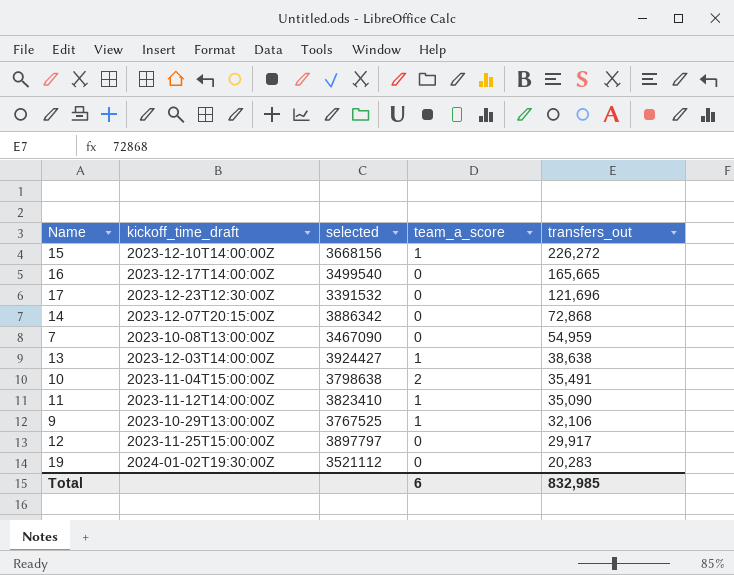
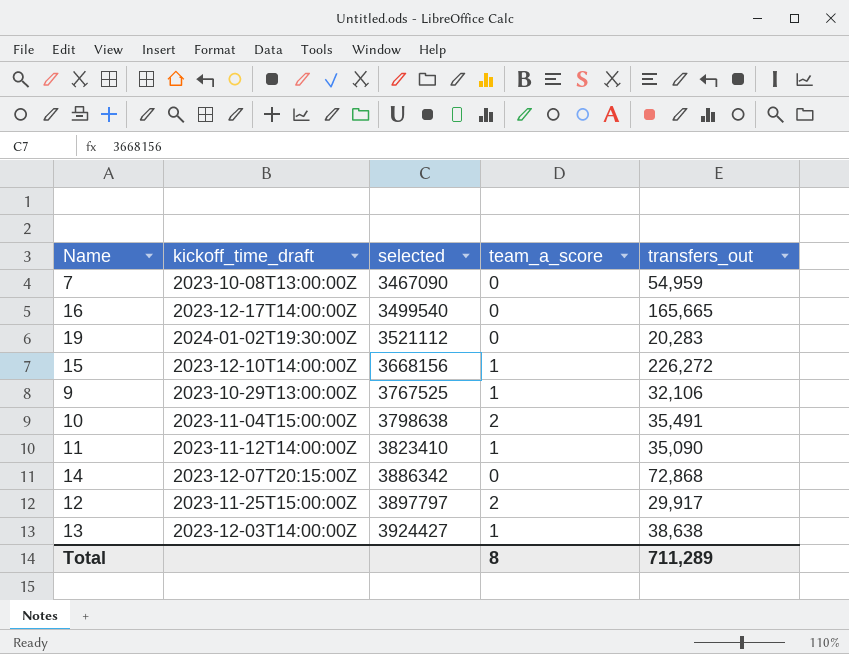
row order: transfers_out descending -> selected ascending
row 17: 2023-12-23T12:30:00Z | 3391532 | 0 | 121,696 -> none
12 | team_a_score: 0 -> 2
Total | team_a_score: 6 -> 8
Total | transfers_out: 832,985 -> 711,289

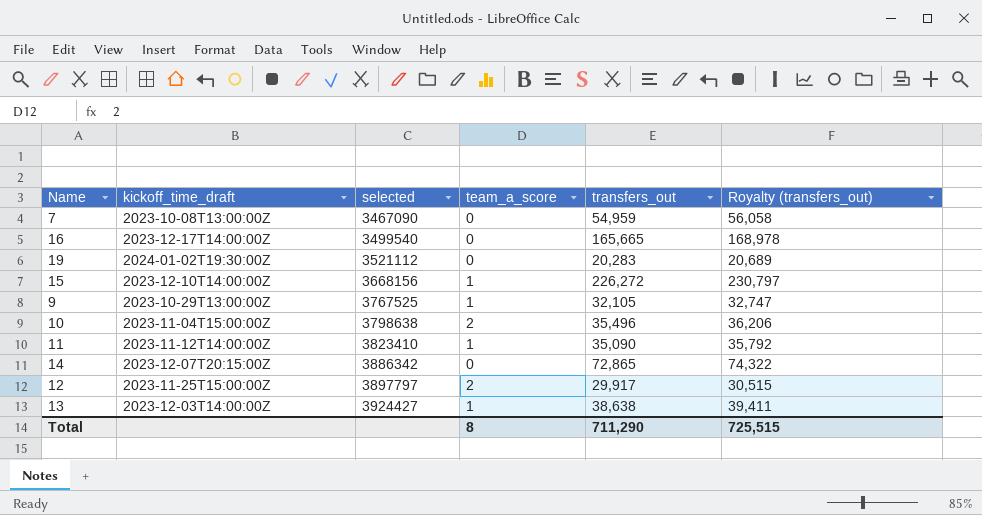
column Royalty (transfers_out) | formula: none -> [transfers_out] * 1.02
9 | transfers_out: 32,106 -> 32,105
10 | transfers_out: 35,491 -> 35,496
14 | transfers_out: 72,868 -> 72,865
Total | transfers_out: 711,289 -> 711,290

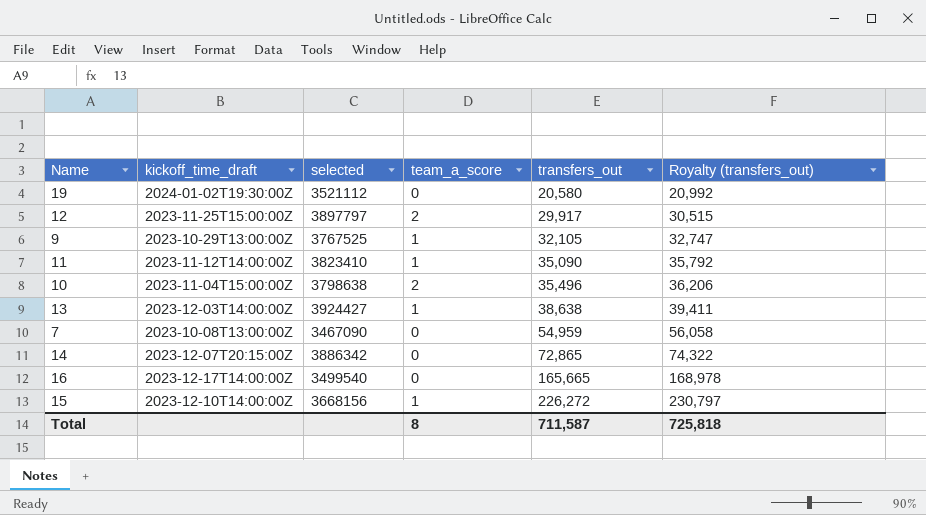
row order: selected ascending -> transfers_out ascending
19 | transfers_out: 20,283 -> 20,580
19 | Royalty (transfers_out): 20,689 -> 20,992
Total | transfers_out: 711,290 -> 711,587
Total | Royalty (transfers_out): 725,515 -> 725,818

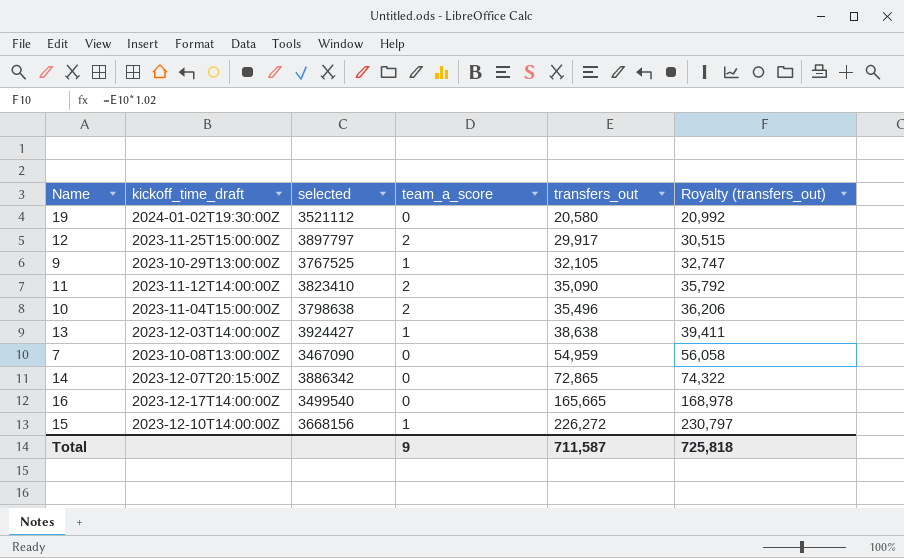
11 | team_a_score: 1 -> 2
Total | team_a_score: 8 -> 9

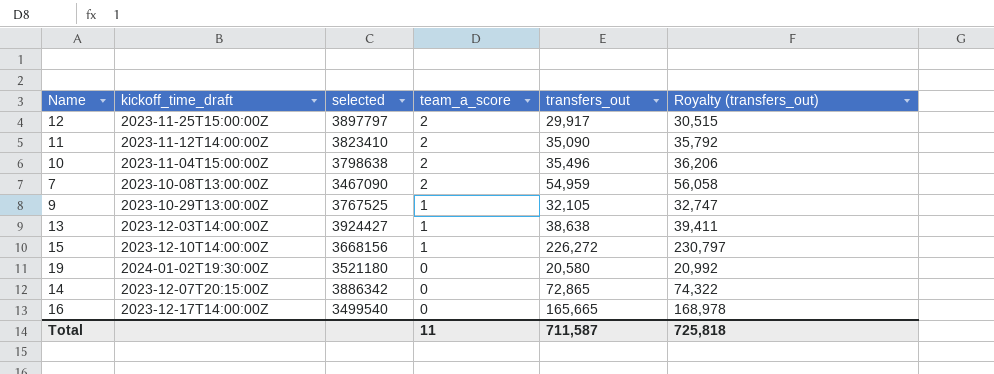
row order: transfers_out ascending -> team_a_score descending
7 | team_a_score: 0 -> 2
19 | selected: 3521112 -> 3521180
Total | team_a_score: 9 -> 11

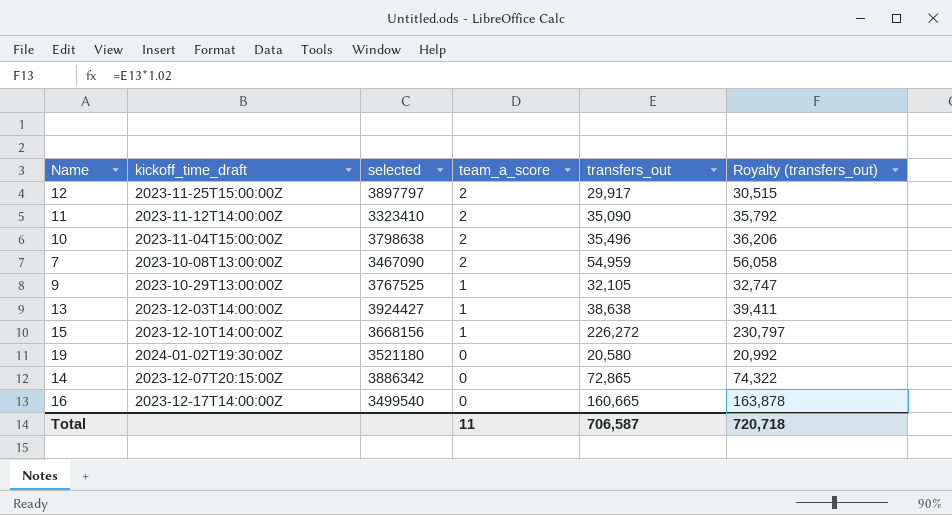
11 | selected: 3823410 -> 3323410
16 | transfers_out: 165,665 -> 160,665
16 | Royalty (transfers_out): 168,978 -> 163,878
Total | transfers_out: 711,587 -> 706,587
Total | Royalty (transfers_out): 725,818 -> 720,718

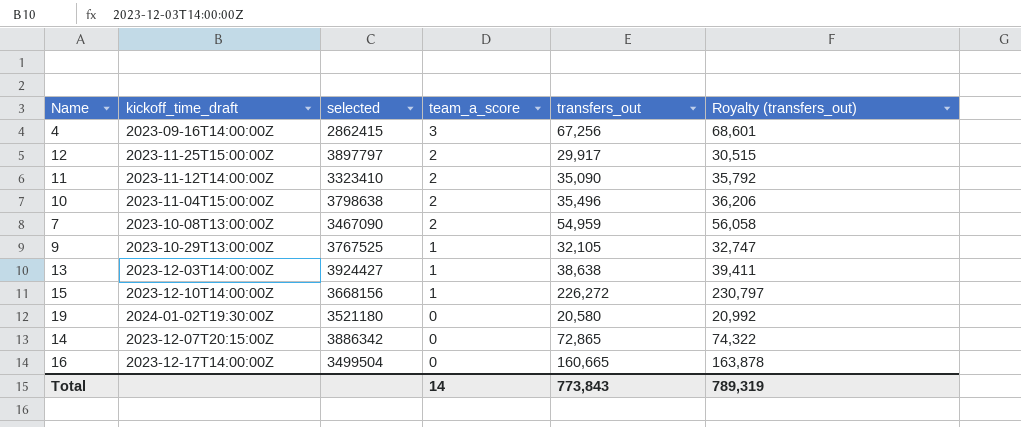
row 4: none -> 2023-09-16T14:00:00Z | 2862415 | 3 | 67,256 | 68,601
16 | selected: 3499540 -> 3499504
Total | team_a_score: 11 -> 14
Total | transfers_out: 706,587 -> 773,843
Total | Royalty (transfers_out): 720,718 -> 789,319

